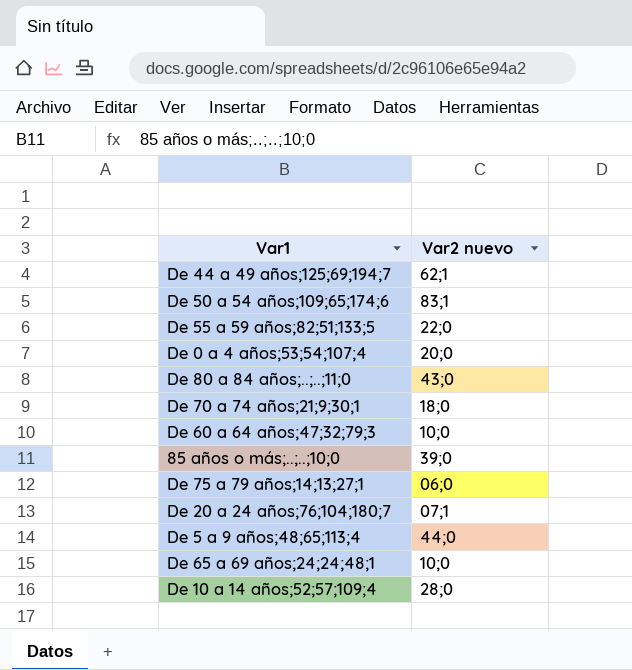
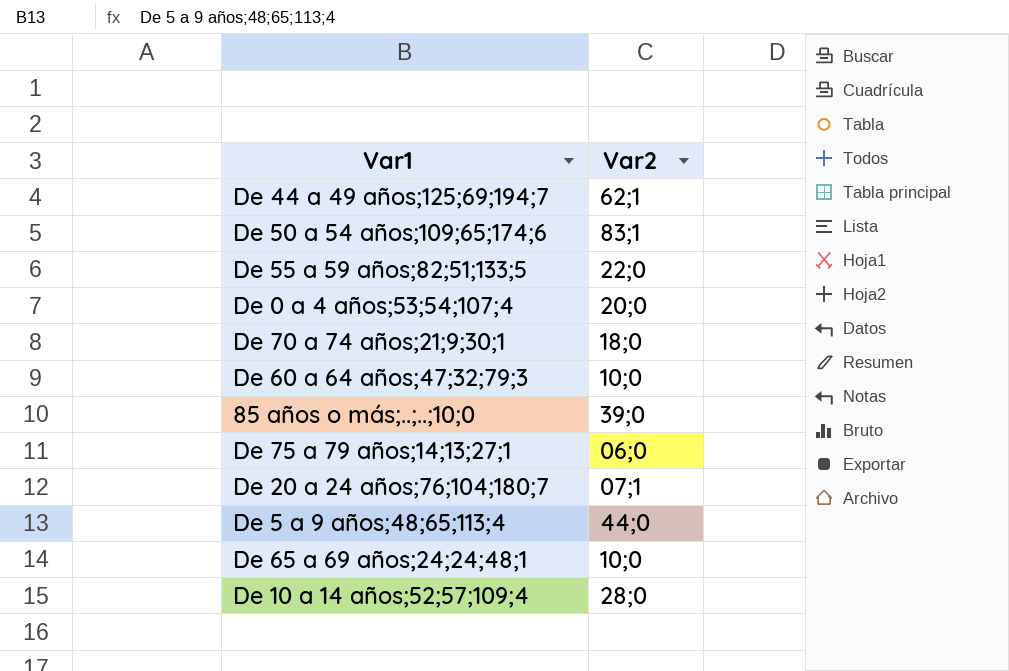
column name: Var2 nuevo -> Var2
row De 80 a 84 años;..;..;11;0: 43;0 -> none

